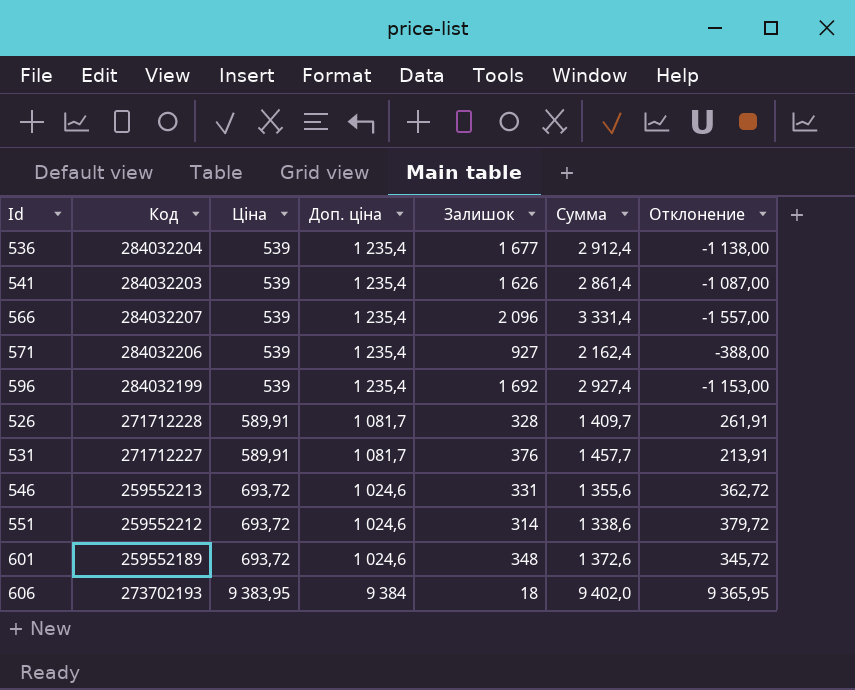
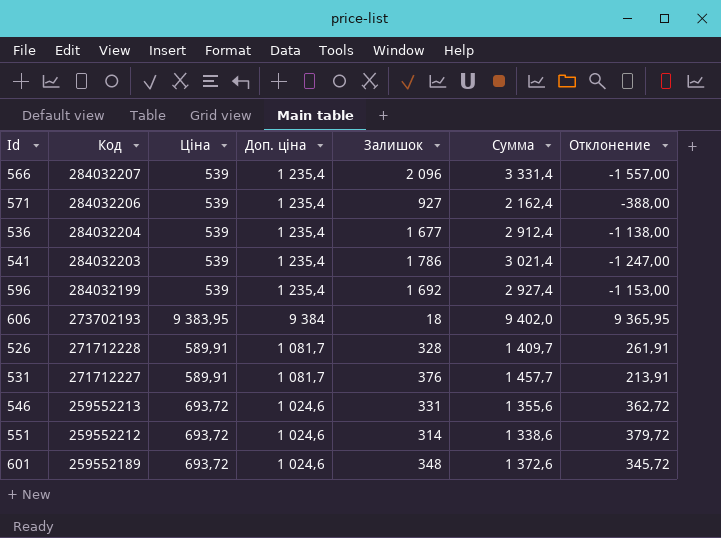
row order: Ціна ascending -> Код descending
541 | Залишок: 1 626 -> 1 786
541 | Сумма: 2 861,4 -> 3 021,4
541 | Отклонение: -1 087,00 -> -1 247,00

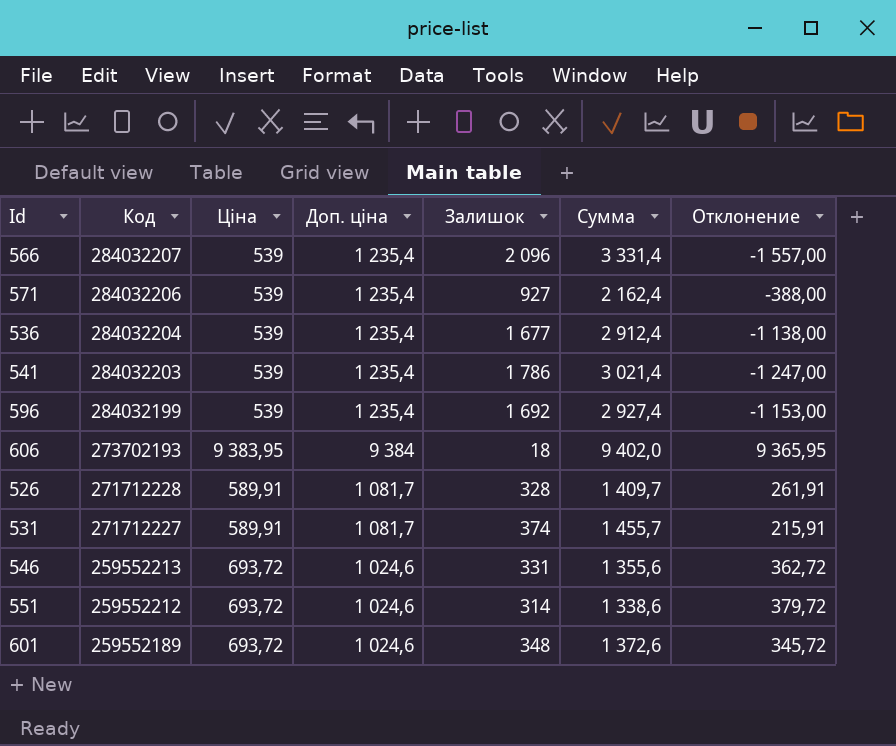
531 | Залишок: 376 -> 374
531 | Сумма: 1 457,7 -> 1 455,7
531 | Отклонение: 213,91 -> 215,91

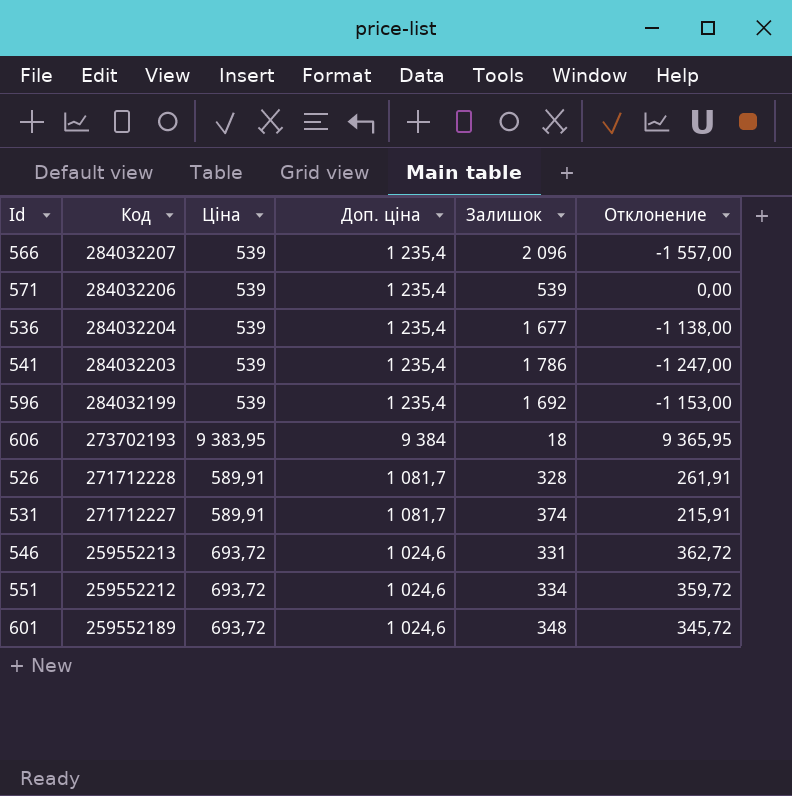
column Сумма | formula: [Доп. ціна] + [Залишок] -> none
571 | Залишок: 927 -> 539
571 | Отклонение: -388,00 -> 0,00
551 | Залишок: 314 -> 334
551 | Отклонение: 379,72 -> 359,72

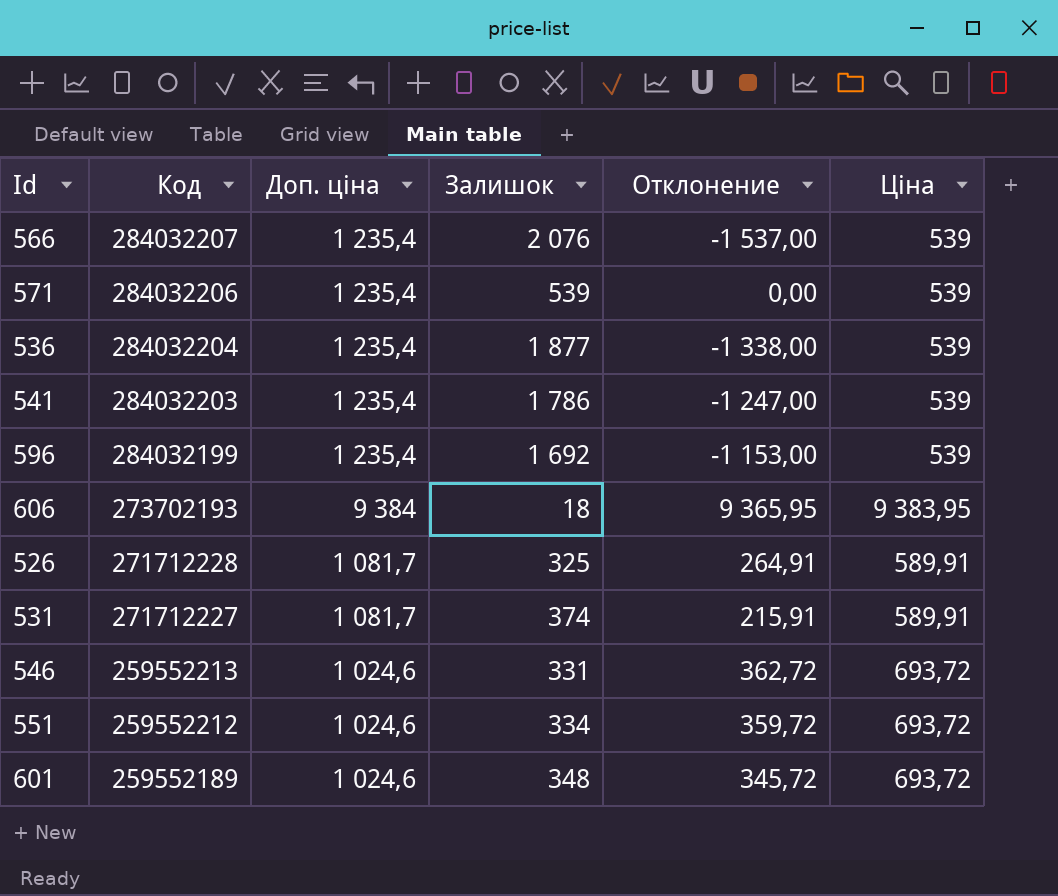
column Ціна | position: 3 -> 6
566 | Залишок: 2 096 -> 2 076
566 | Отклонение: -1 557,00 -> -1 537,00
536 | Залишок: 1 677 -> 1 877
536 | Отклонение: -1 138,00 -> -1 338,00
526 | Залишок: 328 -> 325
526 | Отклонение: 261,91 -> 264,91

